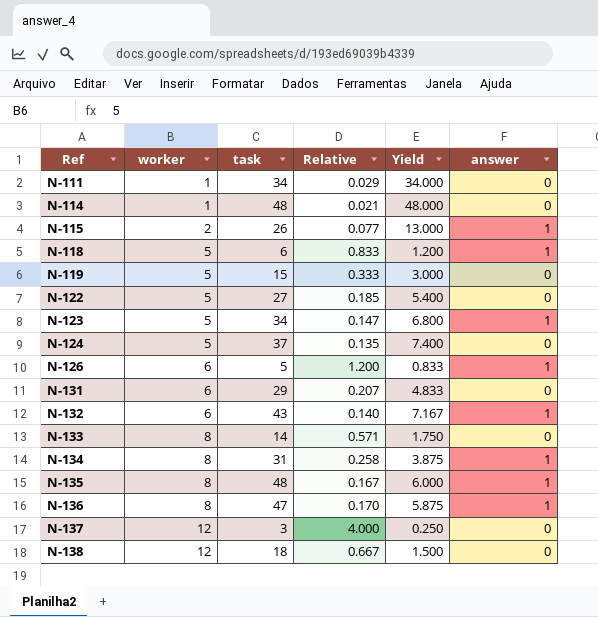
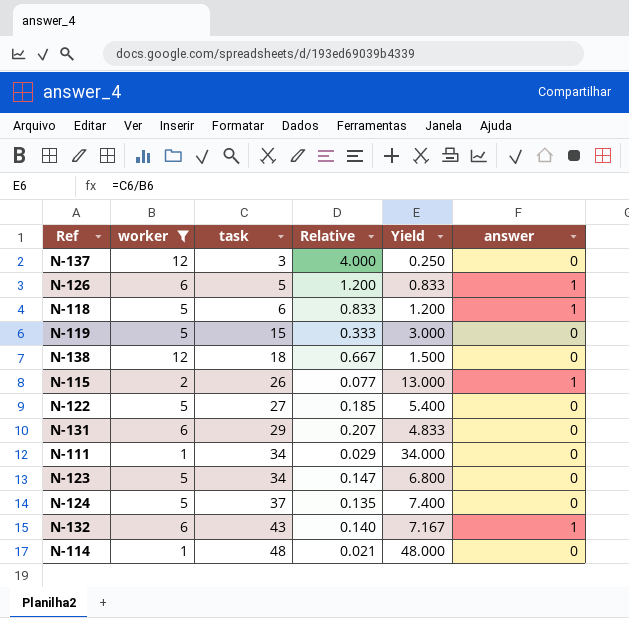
filter: none -> worker != 8
row order: Ref ascending -> task ascending
N-123 | answer: 1 -> 0

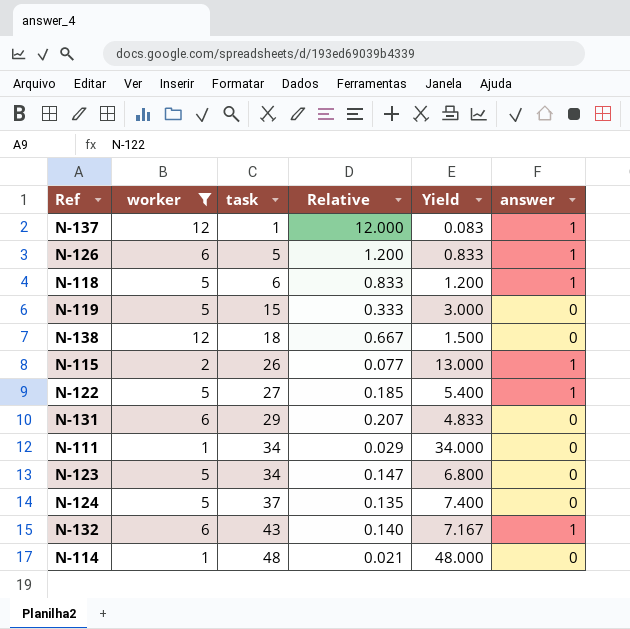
N-137 | task: 3 -> 1
N-137 | Relative: 4.000 -> 12.000
N-137 | Yield: 0.250 -> 0.083
N-137 | answer: 0 -> 1
N-122 | answer: 0 -> 1

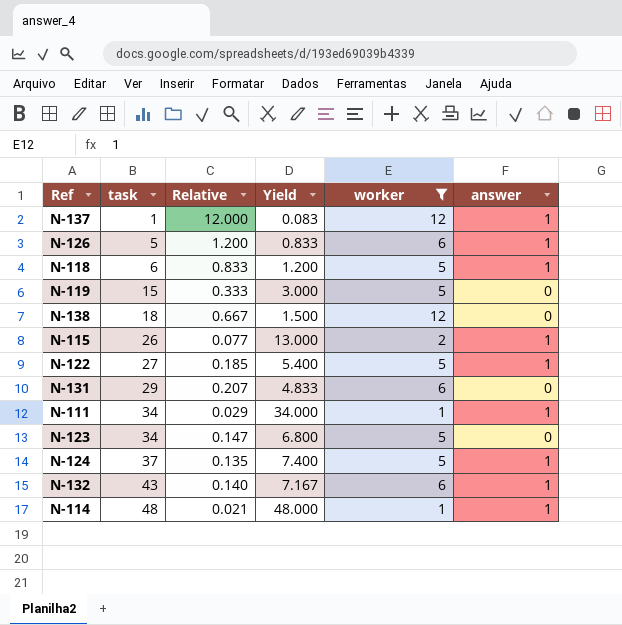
column worker | position: 2 -> 5
N-111 | answer: 0 -> 1
N-124 | answer: 0 -> 1
N-114 | answer: 0 -> 1

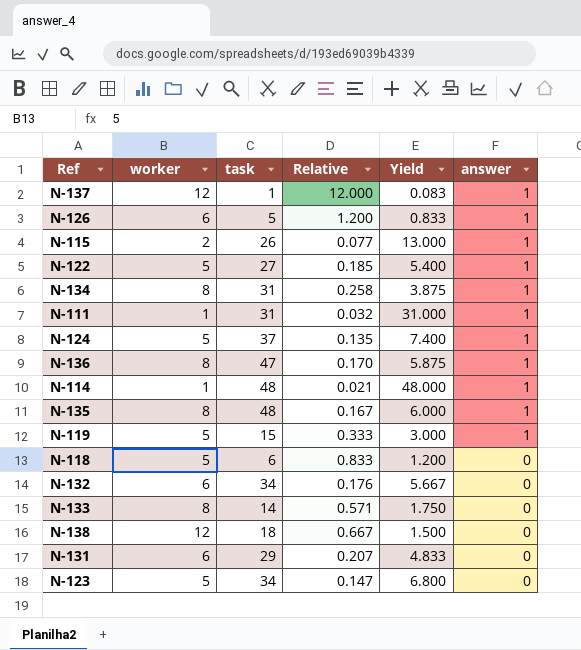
filter: worker != 8 -> none
row order: task ascending -> answer descending
column worker | position: 5 -> 2
N-111 | task: 34 -> 31
N-111 | Relative: 0.029 -> 0.032
N-111 | Yield: 34.000 -> 31.000
N-119 | answer: 0 -> 1
N-118 | answer: 1 -> 0
N-132 | task: 43 -> 34
N-132 | Relative: 0.140 -> 0.176
N-132 | Yield: 7.167 -> 5.667
N-132 | answer: 1 -> 0

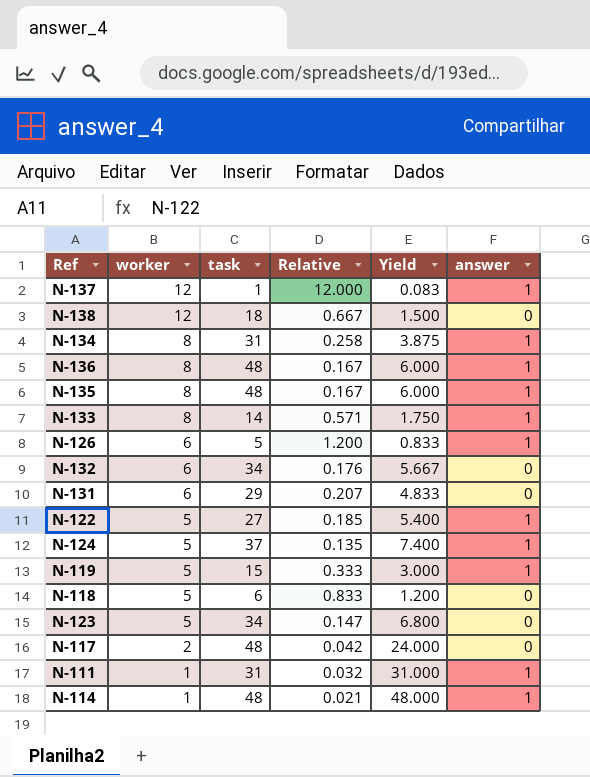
row order: answer descending -> worker descending
row N-115: 2 | 26 | 0.077 | 13.000 | 1 -> none
N-136 | task: 47 -> 48
N-136 | Relative: 0.170 -> 0.167
N-136 | Yield: 5.875 -> 6.000
N-133 | answer: 0 -> 1
row N-117: none -> 2 | 48 | 0.042 | 24.000 | 0

